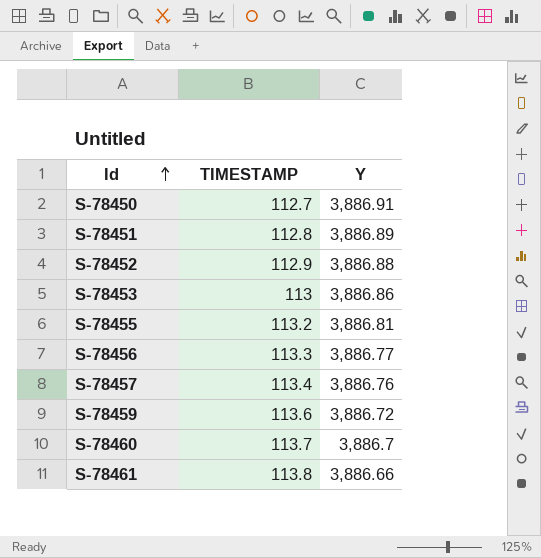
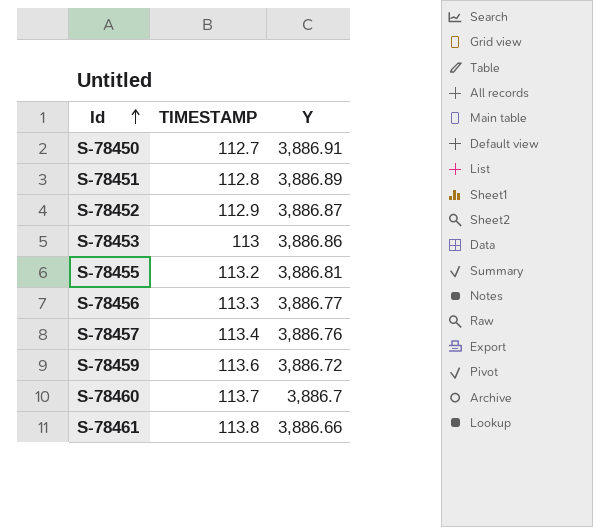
S-78452 | Y: 3,886.88 -> 3,886.87

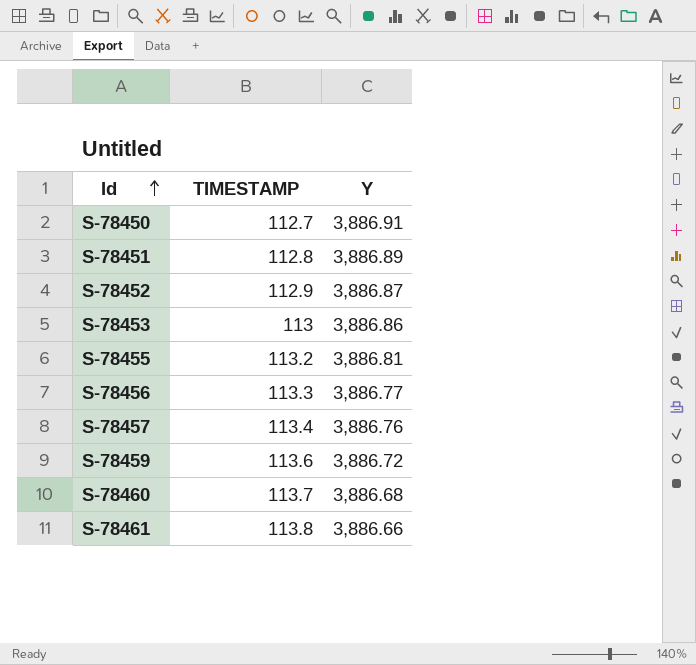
S-78460 | Y: 3,886.7 -> 3,886.68

